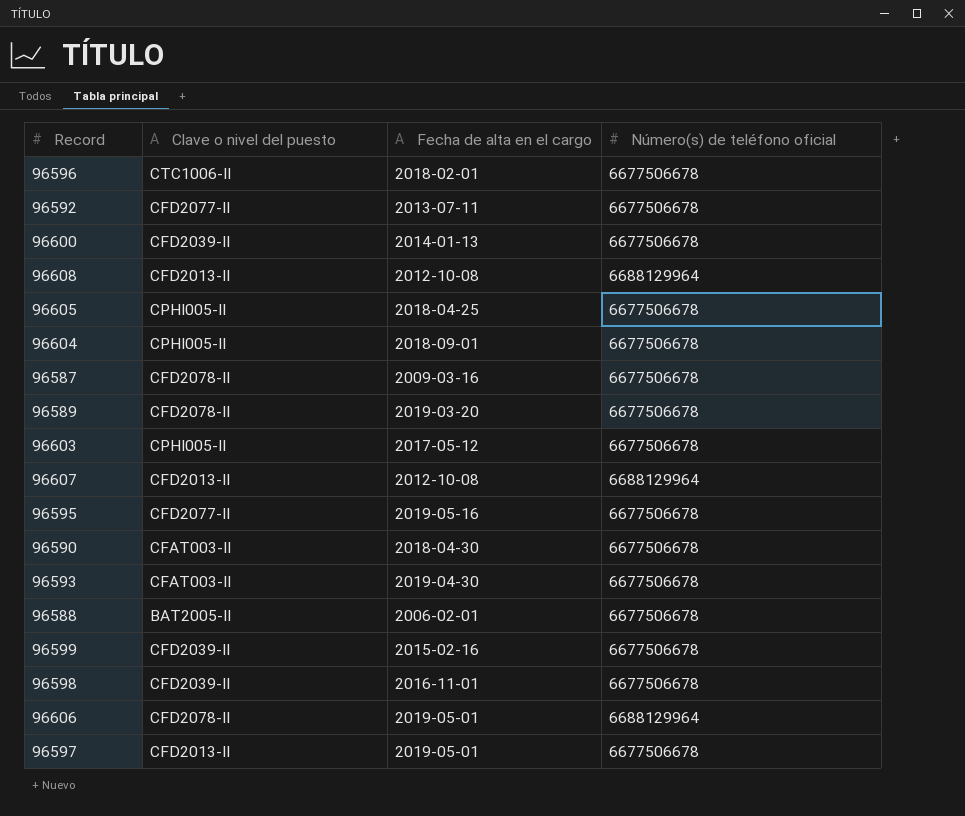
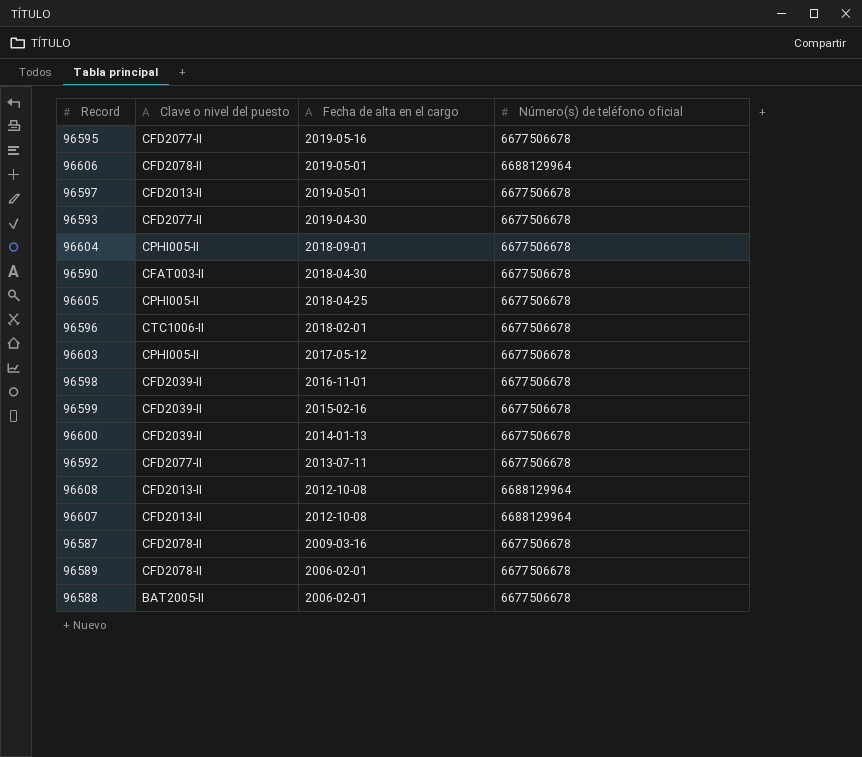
row order: none -> Fecha de alta en el cargo descending
96593 | Clave o nivel del puesto: CFAT003-II -> CFD2077-II
96589 | Fecha de alta en el cargo: 2019-03-20 -> 2006-02-01

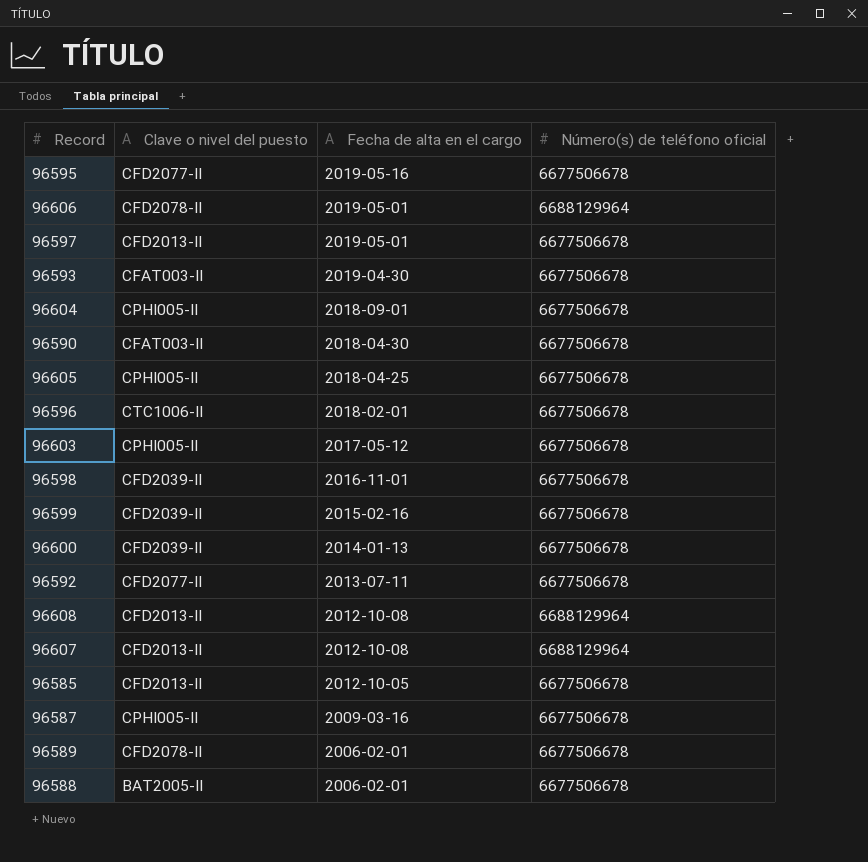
96593 | Clave o nivel del puesto: CFD2077-II -> CFAT003-II
row 96585: none -> CFD2013-II | 2012-10-05 | 6677506678
96587 | Clave o nivel del puesto: CFD2078-II -> CPHI005-II

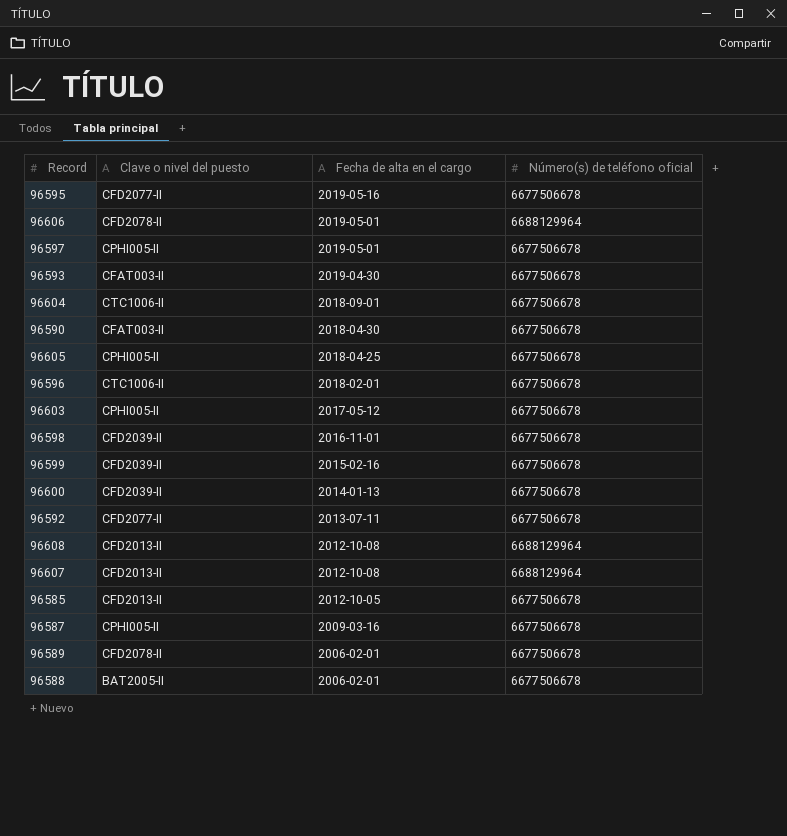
96597 | Clave o nivel del puesto: CFD2013-II -> CPHI005-II
96604 | Clave o nivel del puesto: CPHI005-II -> CTC1006-II

